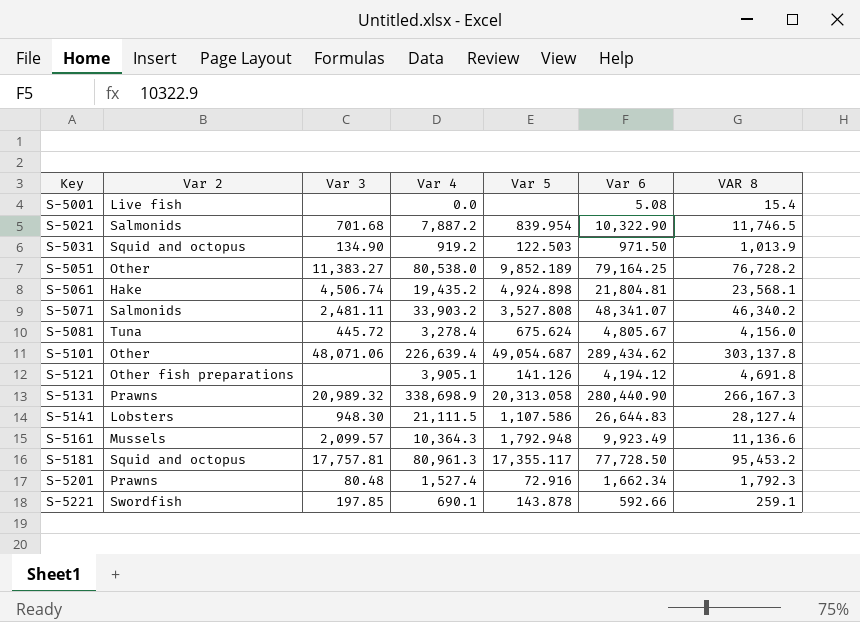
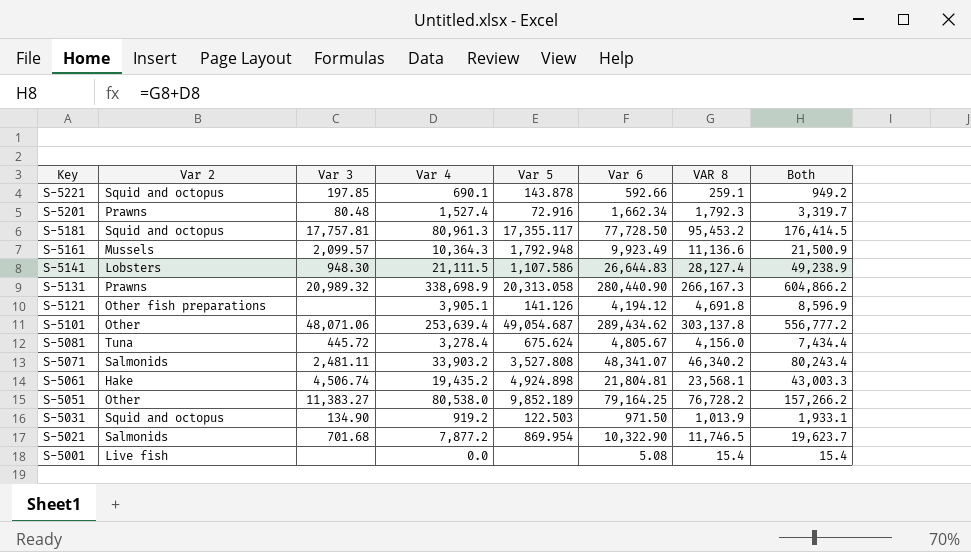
row order: Key ascending -> Key descending
column Both | formula: none -> [Var 4] + [VAR 8]
S-5221 | Var 2: Swordfish -> Squid and octopus
S-5101 | Var 4: 226,639.4 -> 253,639.4
S-5021 | Var 4: 7,887.2 -> 7,877.2
S-5021 | Var 5: 839.954 -> 869.954

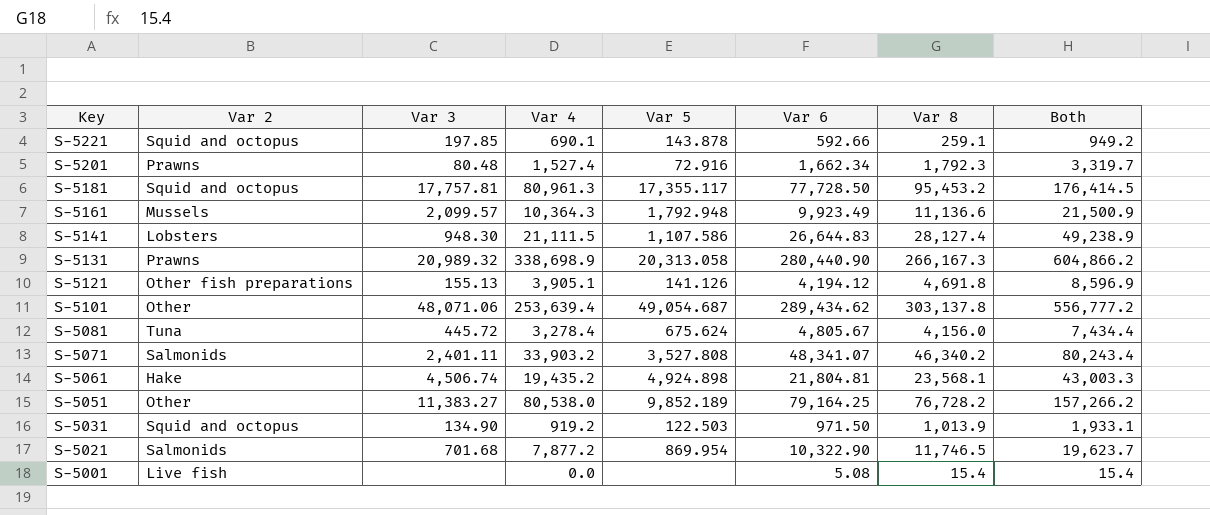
column name: VAR 8 -> Var 8
S-5121 | Var 3: none -> 155.13
S-5071 | Var 3: 2,481.11 -> 2,401.11

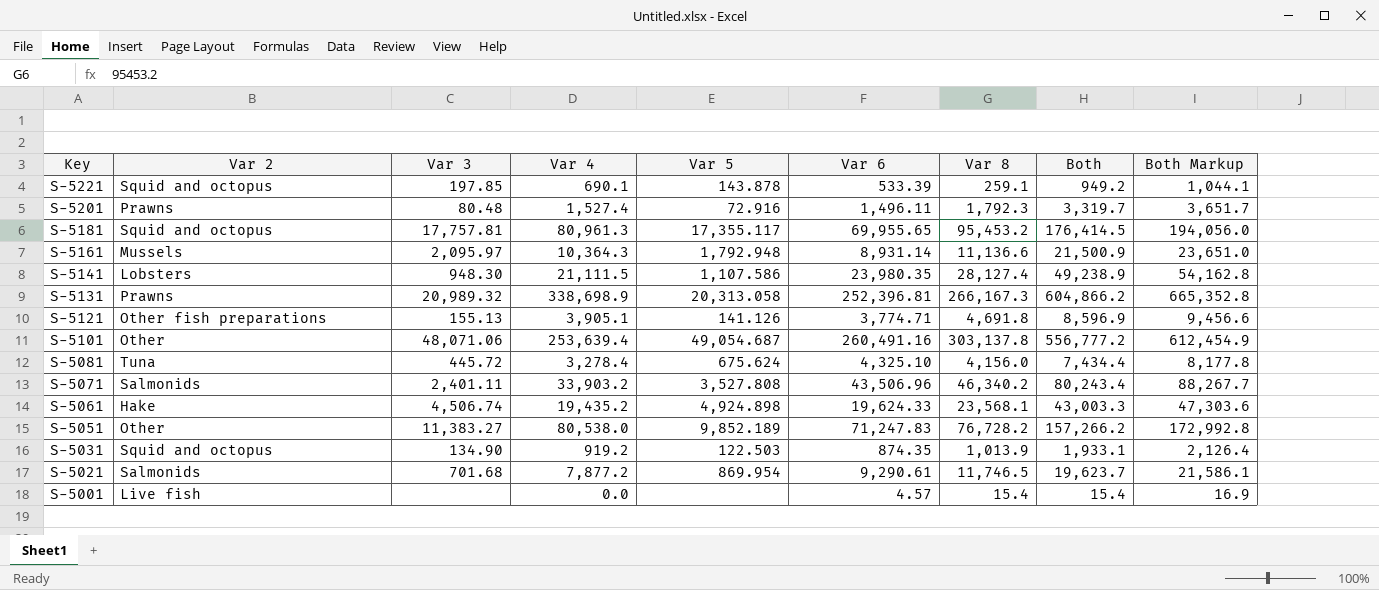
column Both Markup | formula: none -> [Both] * 1.1
S-5221 | Var 6: 592.66 -> 533.39
S-5201 | Var 6: 1,662.34 -> 1,496.11
S-5181 | Var 6: 77,728.50 -> 69,955.65
S-5161 | Var 3: 2,099.57 -> 2,095.97
S-5161 | Var 6: 9,923.49 -> 8,931.14
S-5141 | Var 6: 26,644.83 -> 23,980.35
S-5131 | Var 6: 280,440.90 -> 252,396.81
S-5121 | Var 6: 4,194.12 -> 3,774.71
S-5101 | Var 6: 289,434.62 -> 260,491.16
S-5081 | Var 6: 4,805.67 -> 4,325.10
S-5071 | Var 6: 48,341.07 -> 43,506.96
S-5061 | Var 6: 21,804.81 -> 19,624.33
S-5051 | Var 6: 79,164.25 -> 71,247.83
S-5031 | Var 6: 971.50 -> 874.35
S-5021 | Var 6: 10,322.90 -> 9,290.61
S-5001 | Var 6: 5.08 -> 4.57

